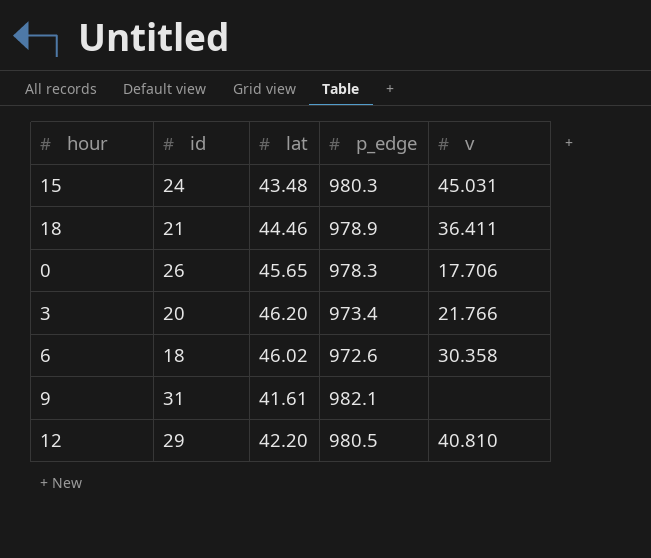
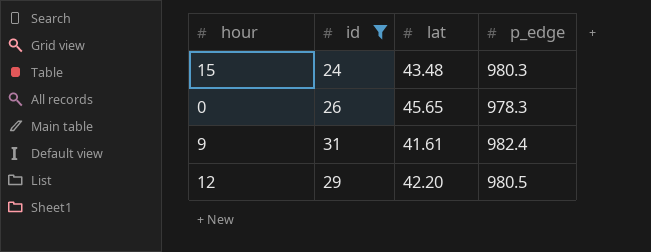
filter: none -> id >= 24
column v | position: 5 -> none
9 | p_edge: 982.1 -> 982.4

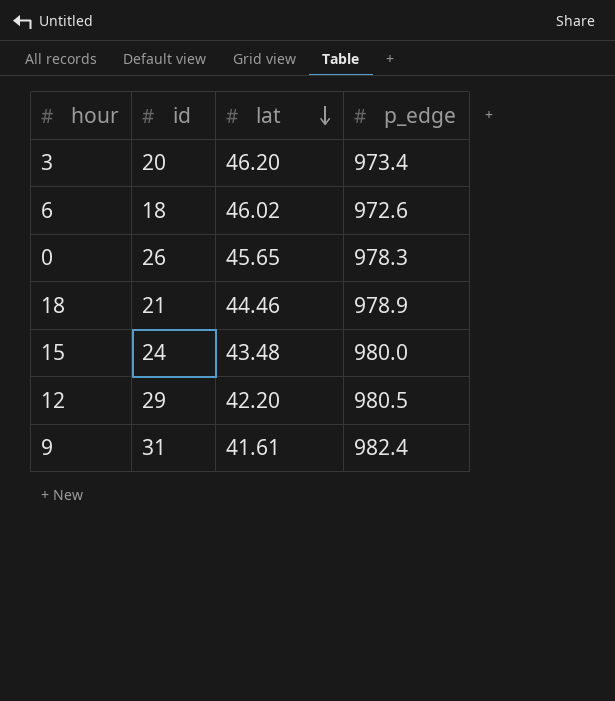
filter: id >= 24 -> none
row order: none -> lat descending
15 | p_edge: 980.3 -> 980.0

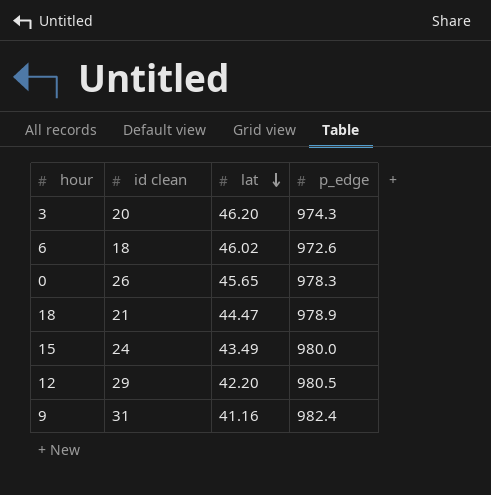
column name: id -> id clean
3 | p_edge: 973.4 -> 974.3
18 | lat: 44.46 -> 44.47
15 | lat: 43.48 -> 43.49
9 | lat: 41.61 -> 41.16

